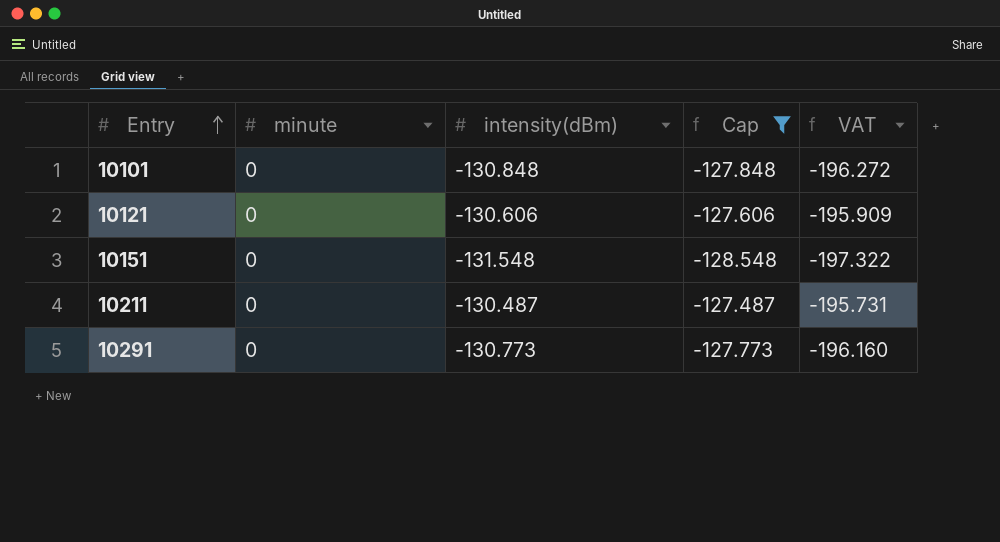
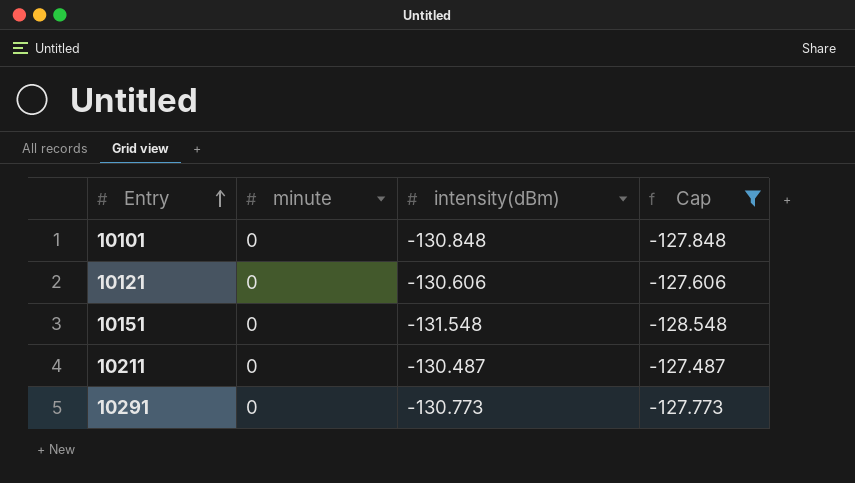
column VAT | formula: [intensity(dBm)] * 1.5 -> none

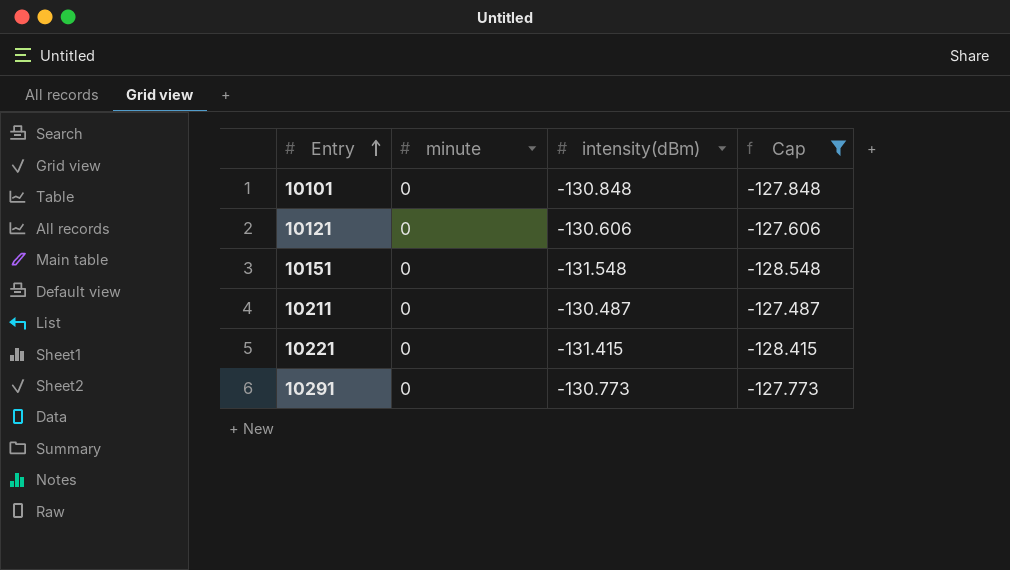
row 10221: none -> 0 | -131.415 | -128.415

